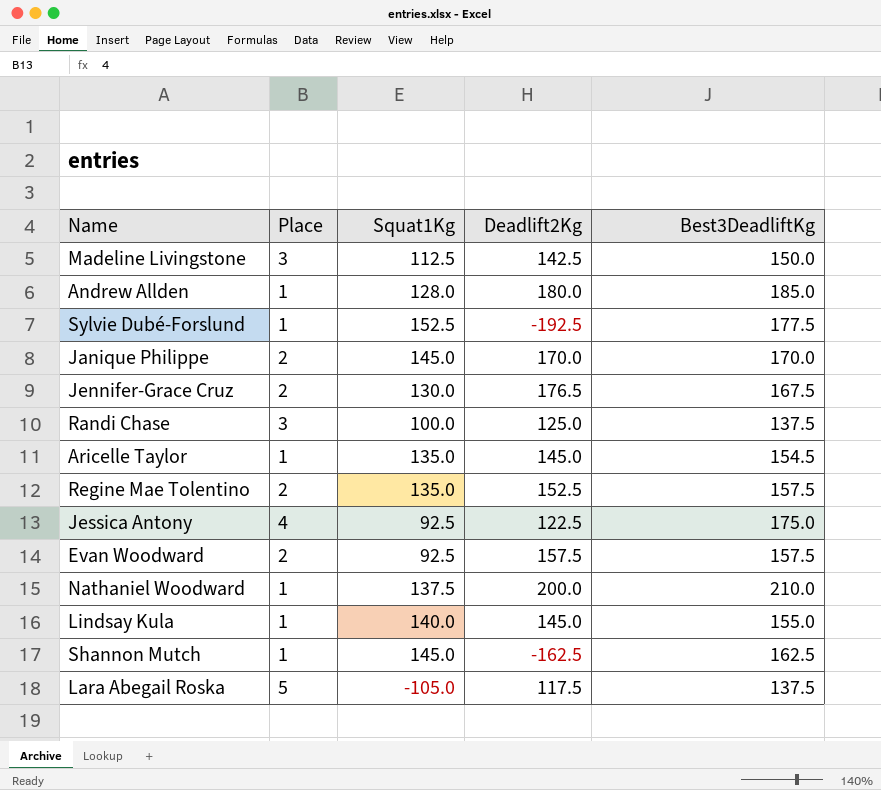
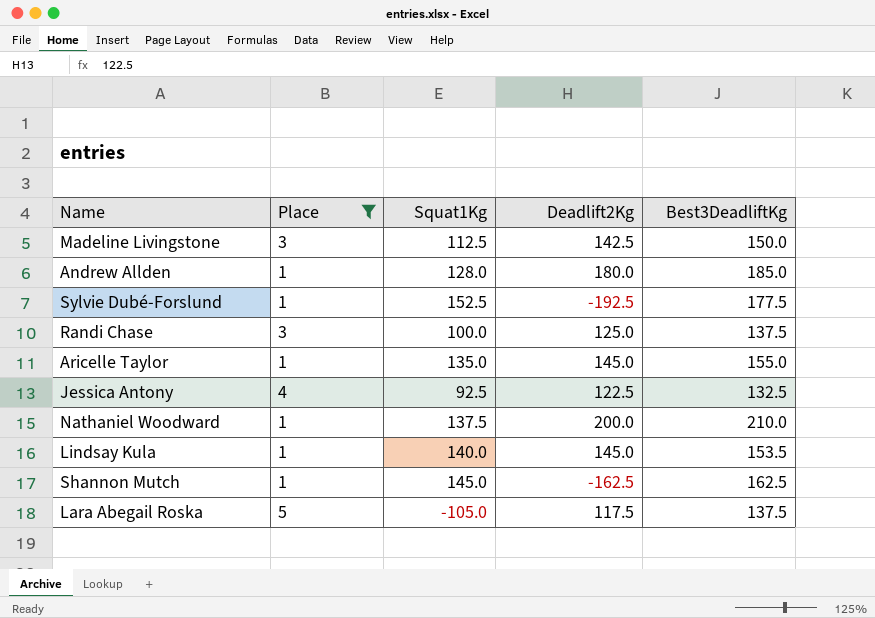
filter: none -> Place != 2
Aricelle Taylor | Best3DeadliftKg: 154.5 -> 155.0
Jessica Antony | Best3DeadliftKg: 175.0 -> 132.5
Lindsay Kula | Best3DeadliftKg: 155.0 -> 153.5

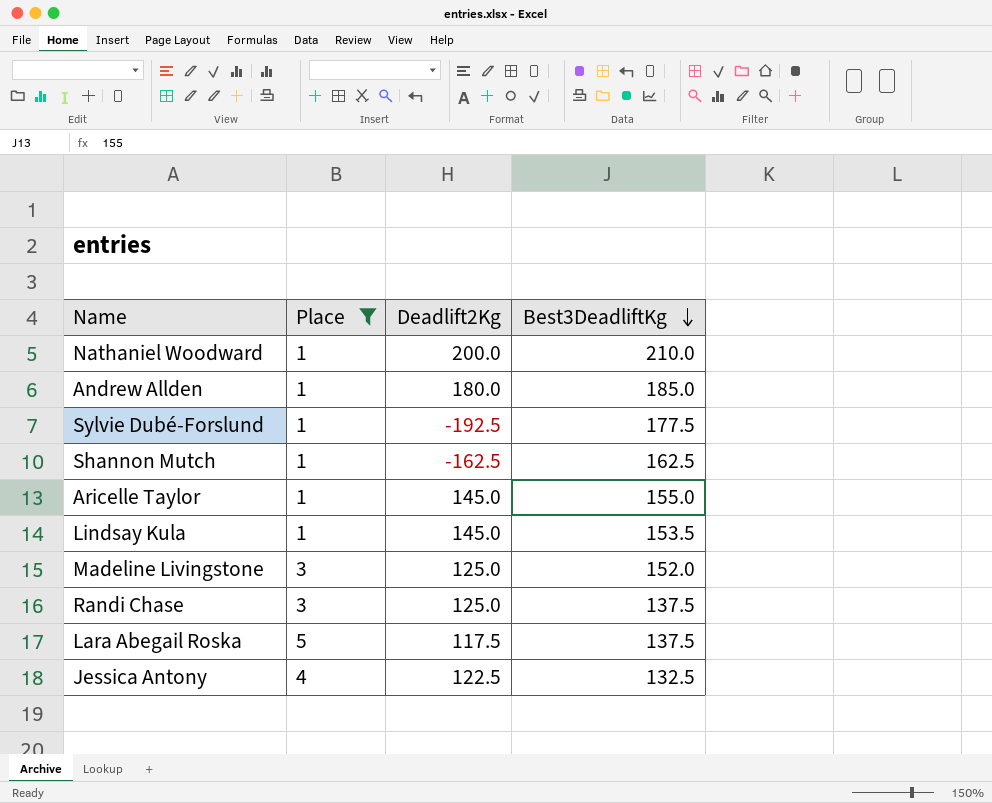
row order: none -> Best3DeadliftKg descending
column Squat1Kg | position: 3 -> none
Madeline Livingstone | Deadlift2Kg: 142.5 -> 125.0
Madeline Livingstone | Best3DeadliftKg: 150.0 -> 152.0

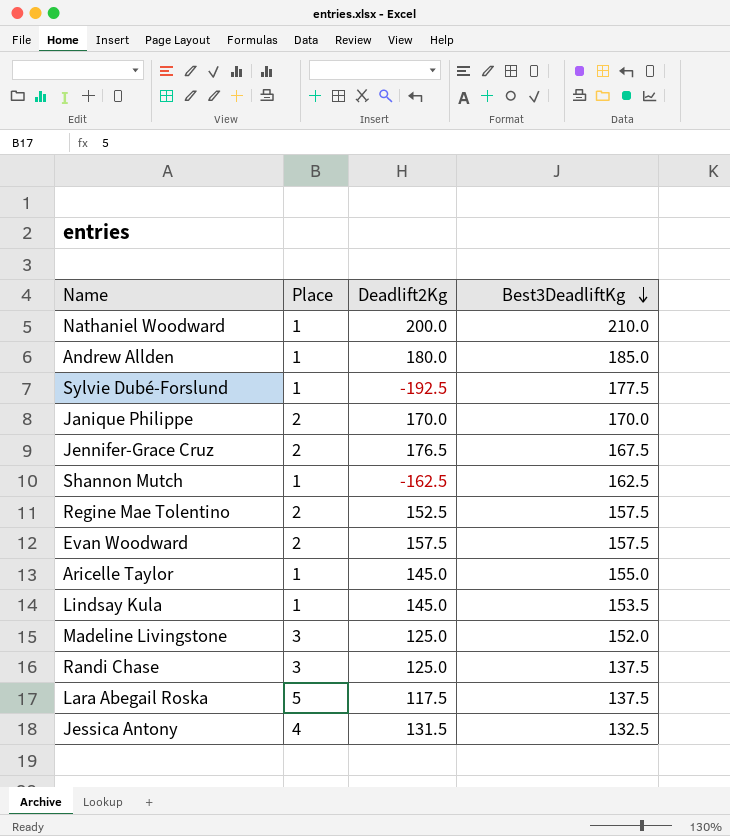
filter: Place != 2 -> none
Jessica Antony | Deadlift2Kg: 122.5 -> 131.5

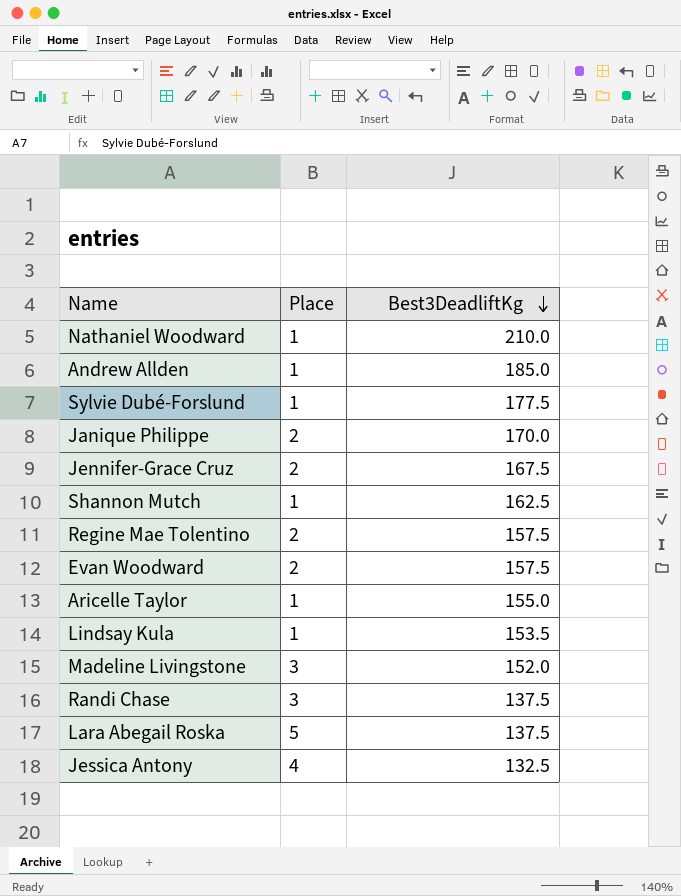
column Deadlift2Kg | position: 3 -> none

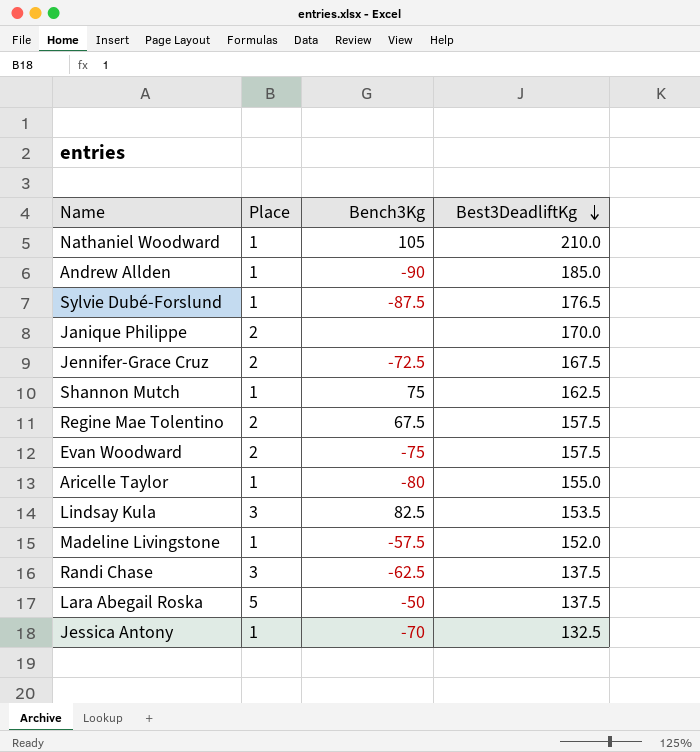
column Bench3Kg | position: none -> 3
Sylvie Dubé-Forslund | Best3DeadliftKg: 177.5 -> 176.5
Lindsay Kula | Place: 1 -> 3
Madeline Livingstone | Place: 3 -> 1
Jessica Antony | Place: 4 -> 1

